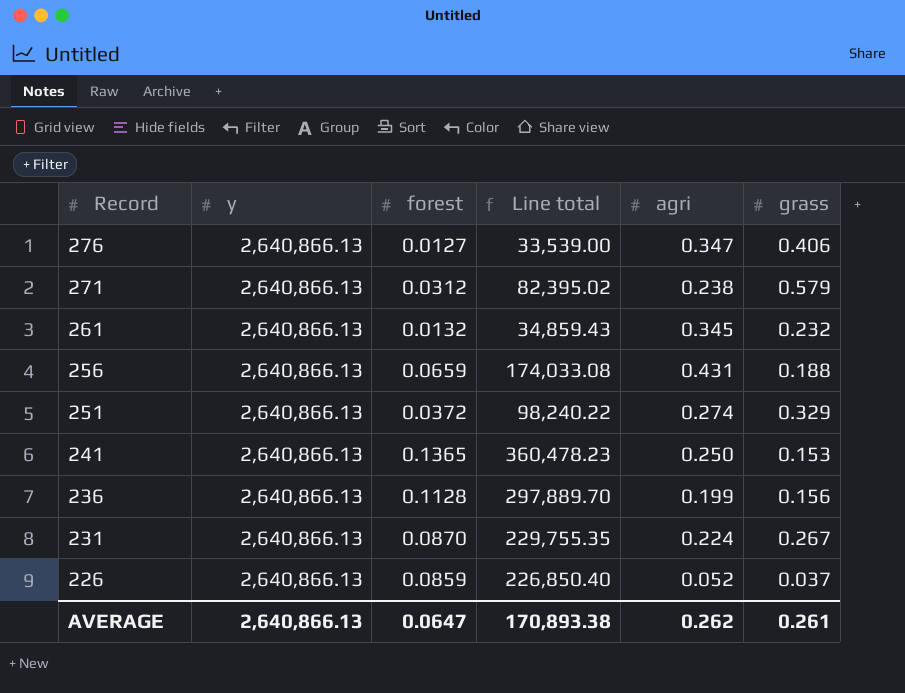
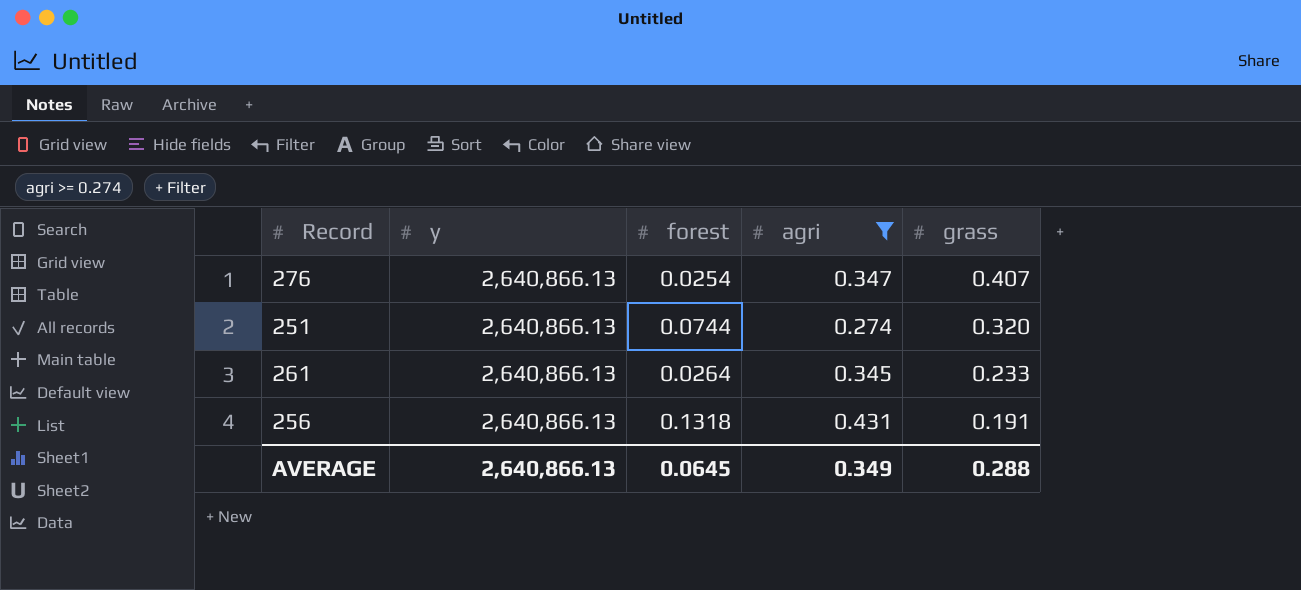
filter: none -> agri >= 0.274
row order: Record descending -> grass descending
column Line total | formula: [y] * [forest] -> none
276 | forest: 0.0127 -> 0.0254
276 | grass: 0.406 -> 0.407
251 | forest: 0.0372 -> 0.0744
251 | grass: 0.329 -> 0.320
261 | forest: 0.0132 -> 0.0264
261 | grass: 0.232 -> 0.233
256 | forest: 0.0659 -> 0.1318
256 | grass: 0.188 -> 0.191
AVERAGE | forest: 0.0647 -> 0.0645
AVERAGE | agri: 0.262 -> 0.349
AVERAGE | grass: 0.261 -> 0.288

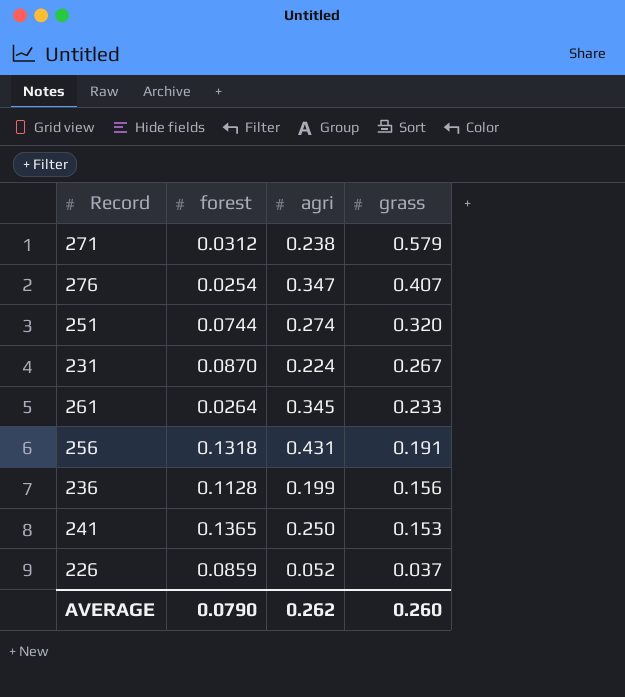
filter: agri >= 0.274 -> none
column y | position: 2 -> none
AVERAGE | forest: 0.0645 -> 0.0790
AVERAGE | agri: 0.349 -> 0.262
AVERAGE | grass: 0.288 -> 0.260

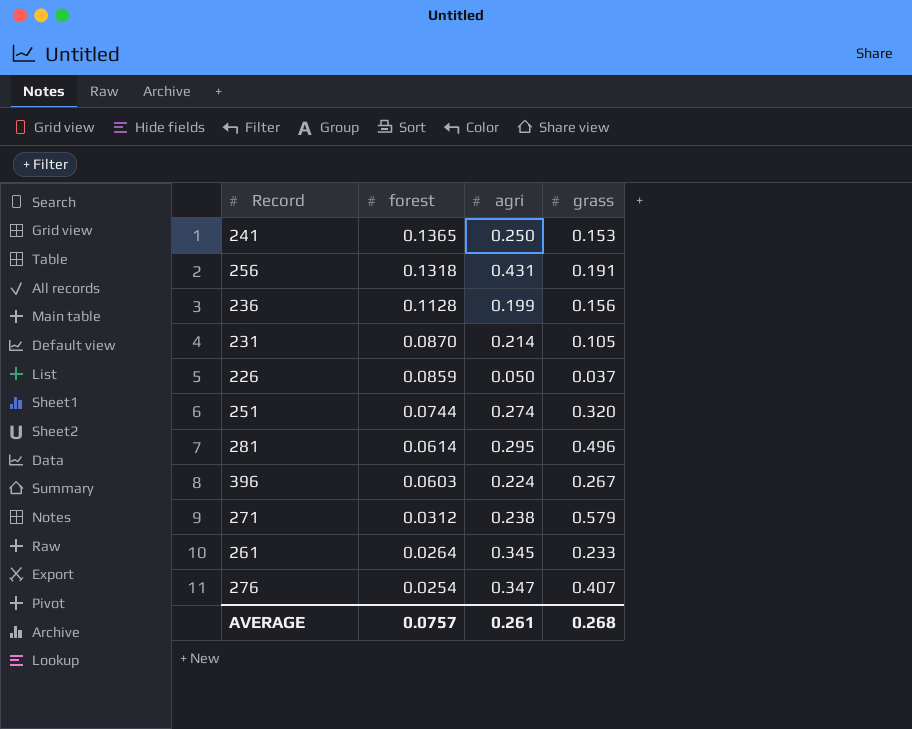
row order: grass descending -> forest descending
231 | agri: 0.224 -> 0.214
231 | grass: 0.267 -> 0.105
226 | agri: 0.052 -> 0.050
row 281: none -> 0.0614 | 0.295 | 0.496
row 396: none -> 0.0603 | 0.224 | 0.267
AVERAGE | forest: 0.0790 -> 0.0757
AVERAGE | agri: 0.262 -> 0.261
AVERAGE | grass: 0.260 -> 0.268

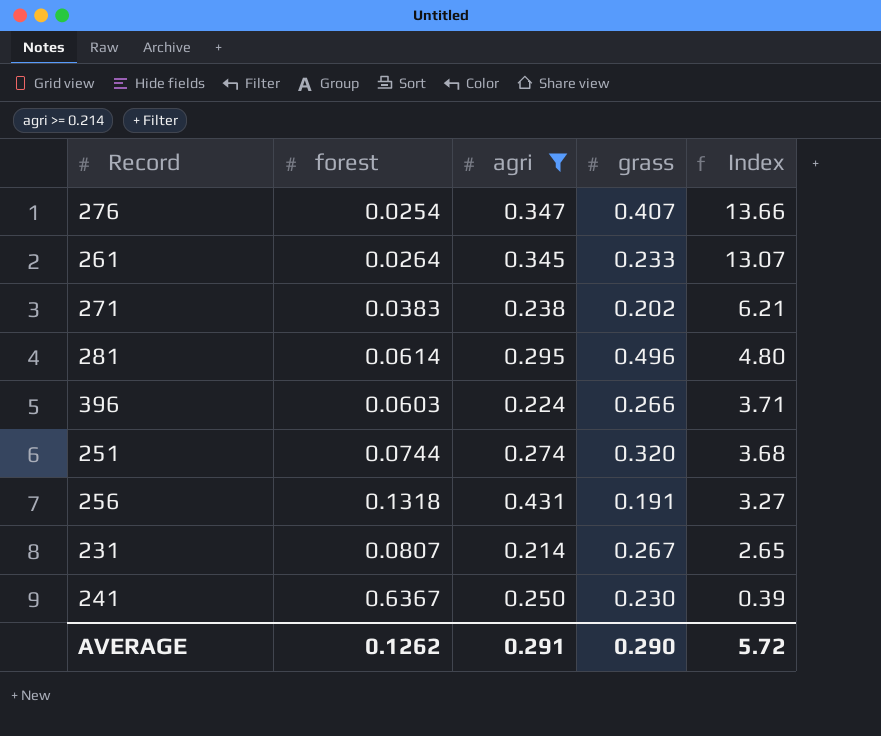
filter: none -> agri >= 0.214
row order: forest descending -> Index descending
column Index | formula: none -> [agri] / [forest]
271 | forest: 0.0312 -> 0.0383
271 | grass: 0.579 -> 0.202
396 | grass: 0.267 -> 0.266
231 | forest: 0.0870 -> 0.0807
231 | grass: 0.105 -> 0.267
241 | forest: 0.1365 -> 0.6367
241 | grass: 0.153 -> 0.230
AVERAGE | forest: 0.0757 -> 0.1262
AVERAGE | agri: 0.261 -> 0.291
AVERAGE | grass: 0.268 -> 0.290

